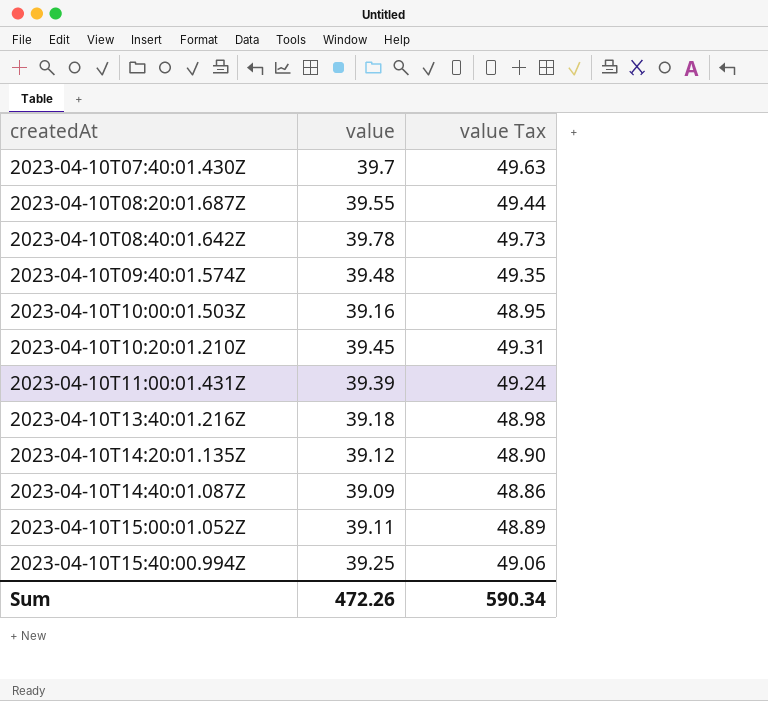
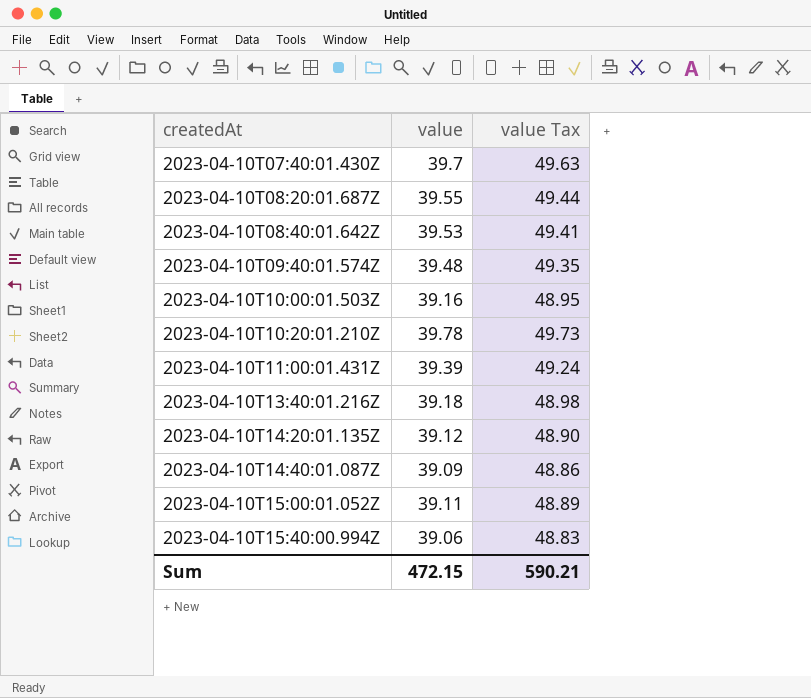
2023-04-10T08:40:01.642Z | value: 39.78 -> 39.53
2023-04-10T08:40:01.642Z | value Tax: 49.73 -> 49.41
2023-04-10T10:20:01.210Z | value: 39.45 -> 39.78
2023-04-10T10:20:01.210Z | value Tax: 49.31 -> 49.73
2023-04-10T15:40:00.994Z | value: 39.25 -> 39.06
2023-04-10T15:40:00.994Z | value Tax: 49.06 -> 48.83
Sum | value: 472.26 -> 472.15
Sum | value Tax: 590.34 -> 590.21

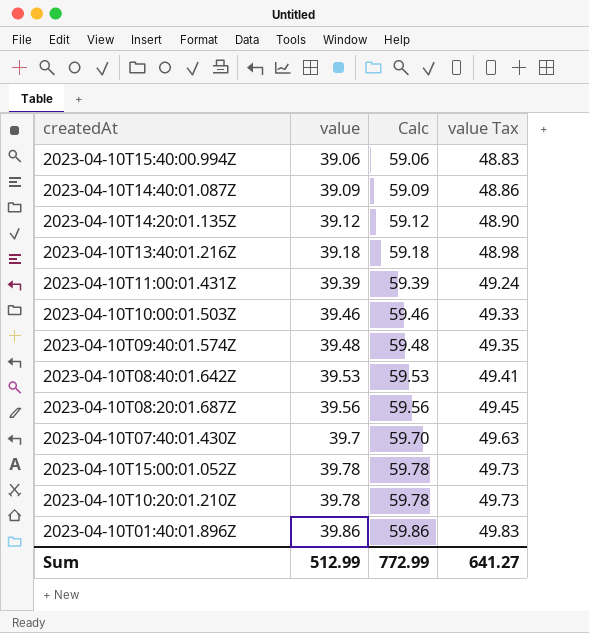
row order: createdAt ascending -> value ascending
column Calc | formula: none -> [value] + 20
2023-04-10T10:00:01.503Z | value: 39.16 -> 39.46
2023-04-10T10:00:01.503Z | value Tax: 48.95 -> 49.33
2023-04-10T08:20:01.687Z | value: 39.55 -> 39.56
2023-04-10T08:20:01.687Z | value Tax: 49.44 -> 49.45
2023-04-10T15:00:01.052Z | value: 39.11 -> 39.78
2023-04-10T15:00:01.052Z | value Tax: 48.89 -> 49.73
row 2023-04-10T01:40:01.896Z: none -> 39.86 | 59.86 | 49.83
Sum | value: 472.15 -> 512.99
Sum | value Tax: 590.21 -> 641.27

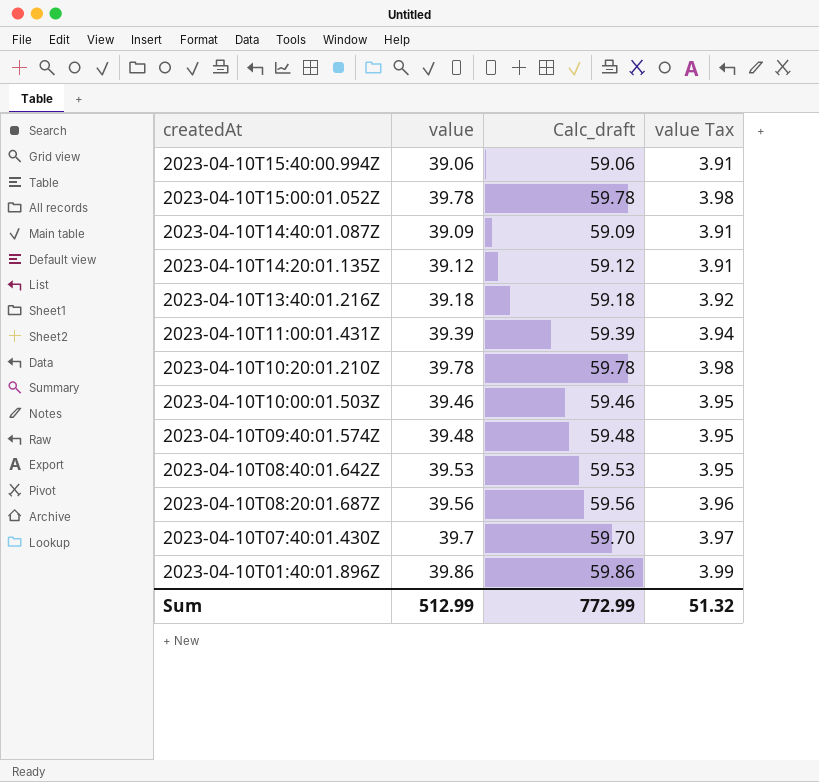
row order: value ascending -> createdAt descending
column name: Calc -> Calc_draft
column value Tax | formula: [value] * 1.25 -> [value] * 0.1
Sum | value Tax: 641.27 -> 51.32

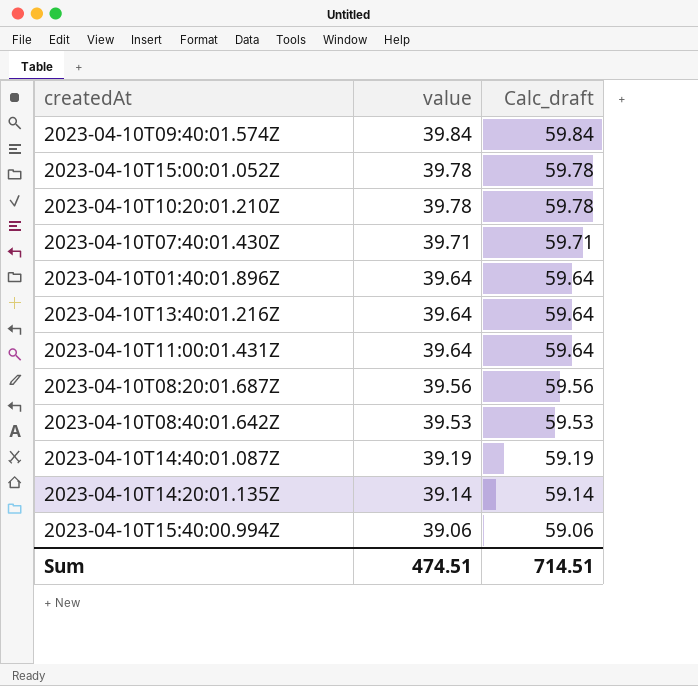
row order: createdAt descending -> value descending
column value Tax | formula: [value] * 0.1 -> none
row 2023-04-10T10:00:01.503Z: 39.46 | 59.46 | 3.95 -> none
2023-04-10T09:40:01.574Z | value: 39.48 -> 39.84
2023-04-10T09:40:01.574Z | Calc_draft: 59.48 -> 59.84
2023-04-10T07:40:01.430Z | value: 39.7 -> 39.71
2023-04-10T07:40:01.430Z | Calc_draft: 59.70 -> 59.71
2023-04-10T01:40:01.896Z | value: 39.86 -> 39.64
2023-04-10T01:40:01.896Z | Calc_draft: 59.86 -> 59.64
2023-04-10T13:40:01.216Z | value: 39.18 -> 39.64
2023-04-10T13:40:01.216Z | Calc_draft: 59.18 -> 59.64
2023-04-10T11:00:01.431Z | value: 39.39 -> 39.64
2023-04-10T11:00:01.431Z | Calc_draft: 59.39 -> 59.64
2023-04-10T14:40:01.087Z | value: 39.09 -> 39.19
2023-04-10T14:40:01.087Z | Calc_draft: 59.09 -> 59.19
2023-04-10T14:20:01.135Z | value: 39.12 -> 39.14
2023-04-10T14:20:01.135Z | Calc_draft: 59.12 -> 59.14
Sum | value: 512.99 -> 474.51
Sum | Calc_draft: 772.99 -> 714.51

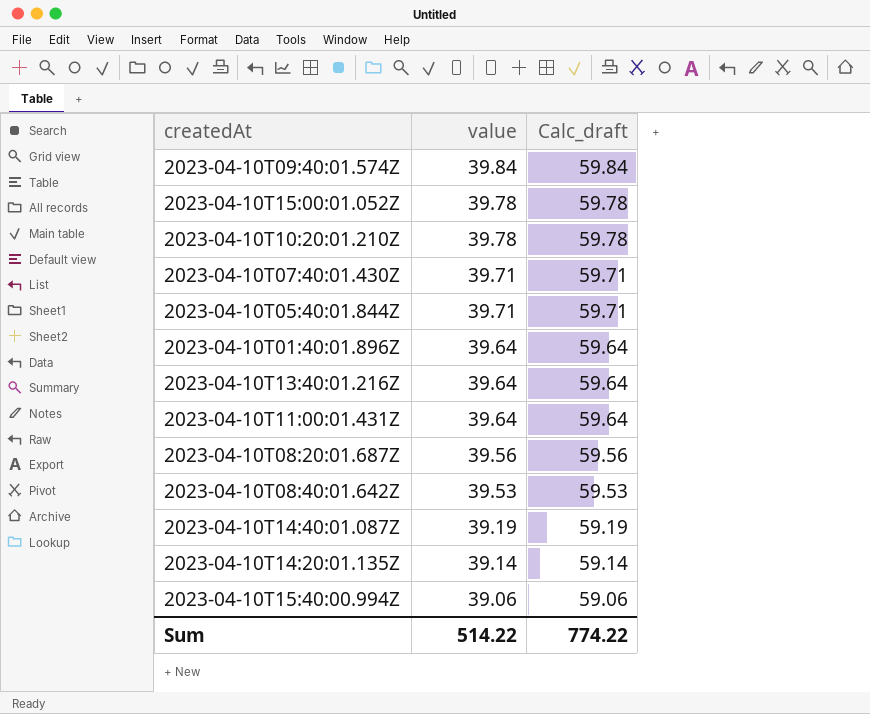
row 2023-04-10T05:40:01.844Z: none -> 39.71 | 59.71
Sum | value: 474.51 -> 514.22
Sum | Calc_draft: 714.51 -> 774.22

